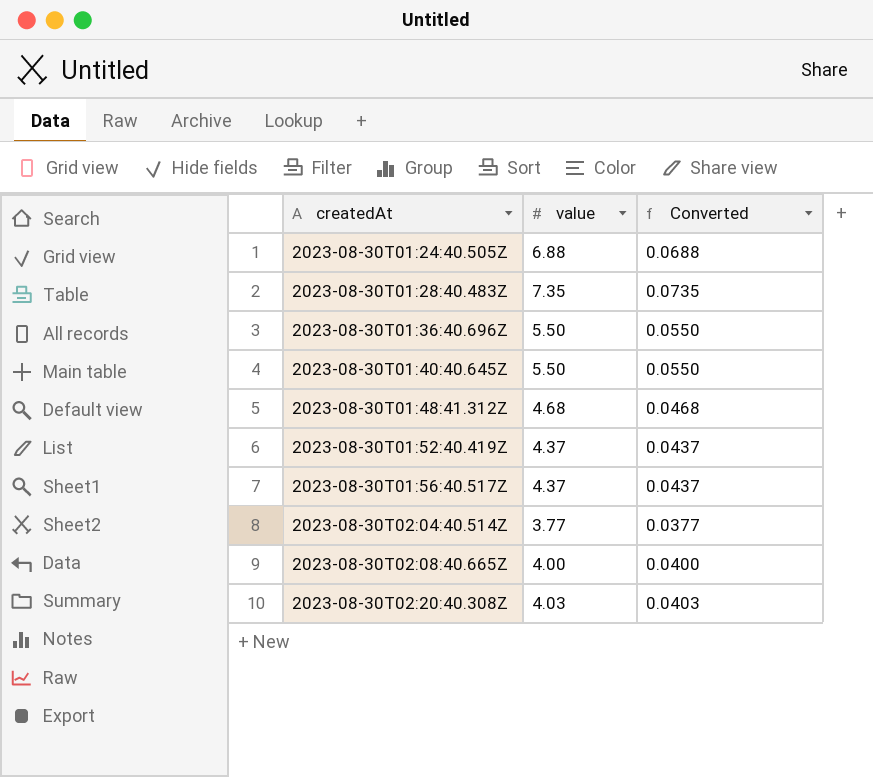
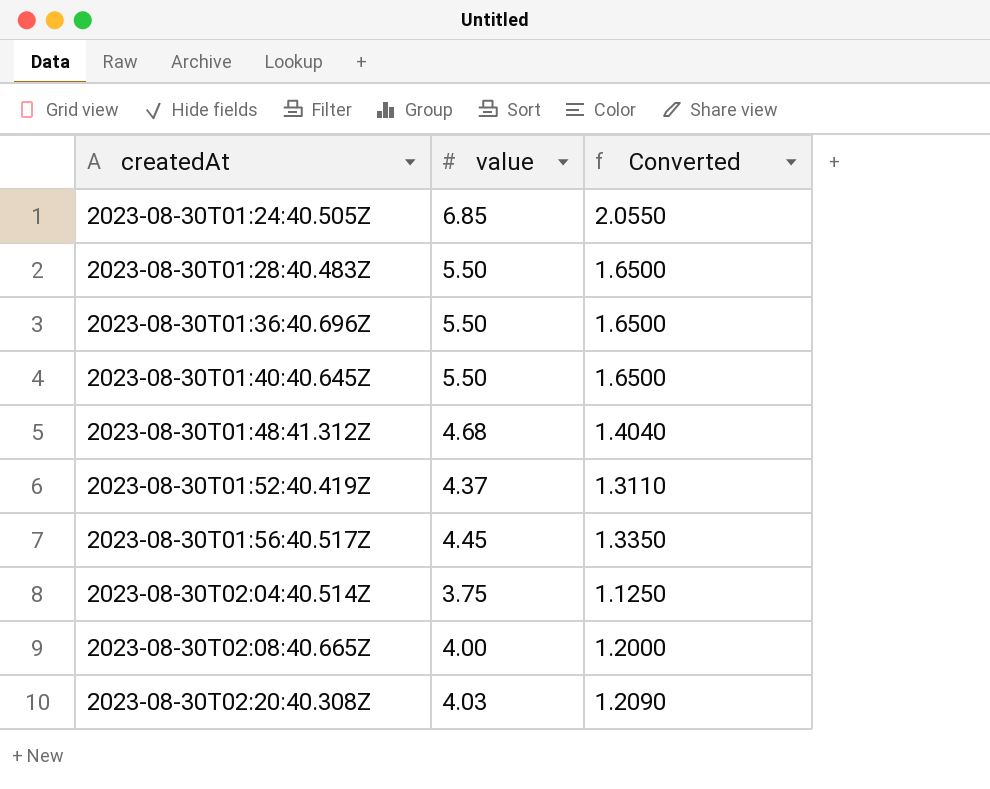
column Converted | formula: [value] * 0.01 -> [value] * 0.3
2023-08-30T01:24:40.505Z | value: 6.88 -> 6.85
2023-08-30T01:28:40.483Z | value: 7.35 -> 5.50
2023-08-30T01:56:40.517Z | value: 4.37 -> 4.45
2023-08-30T02:04:40.514Z | value: 3.77 -> 3.75

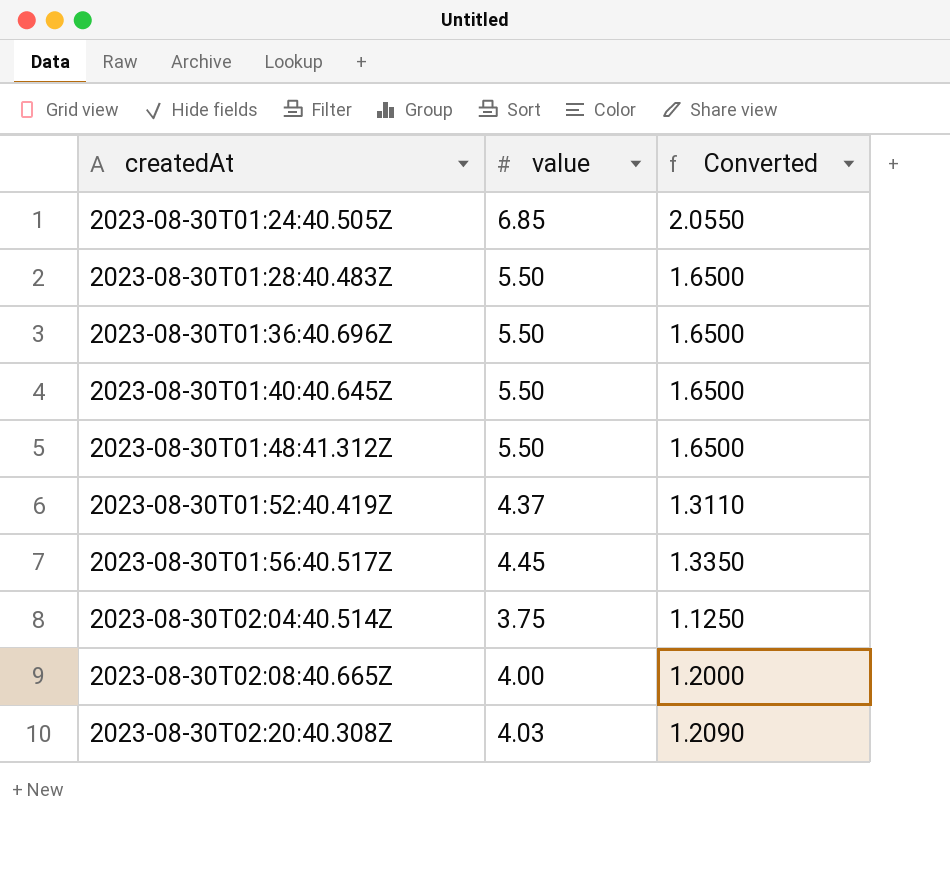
2023-08-30T01:48:41.312Z | value: 4.68 -> 5.50
2023-08-30T01:48:41.312Z | Converted: 1.4040 -> 1.6500

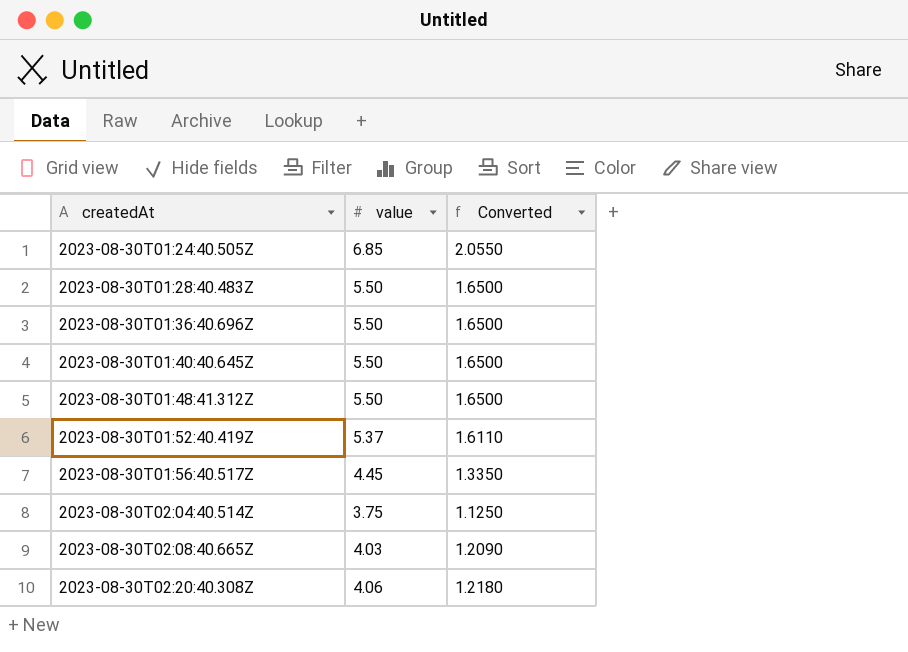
2023-08-30T01:52:40.419Z | value: 4.37 -> 5.37
2023-08-30T01:52:40.419Z | Converted: 1.3110 -> 1.6110
2023-08-30T02:08:40.665Z | value: 4.00 -> 4.03
2023-08-30T02:08:40.665Z | Converted: 1.2000 -> 1.2090
2023-08-30T02:20:40.308Z | value: 4.03 -> 4.06
2023-08-30T02:20:40.308Z | Converted: 1.2090 -> 1.2180

